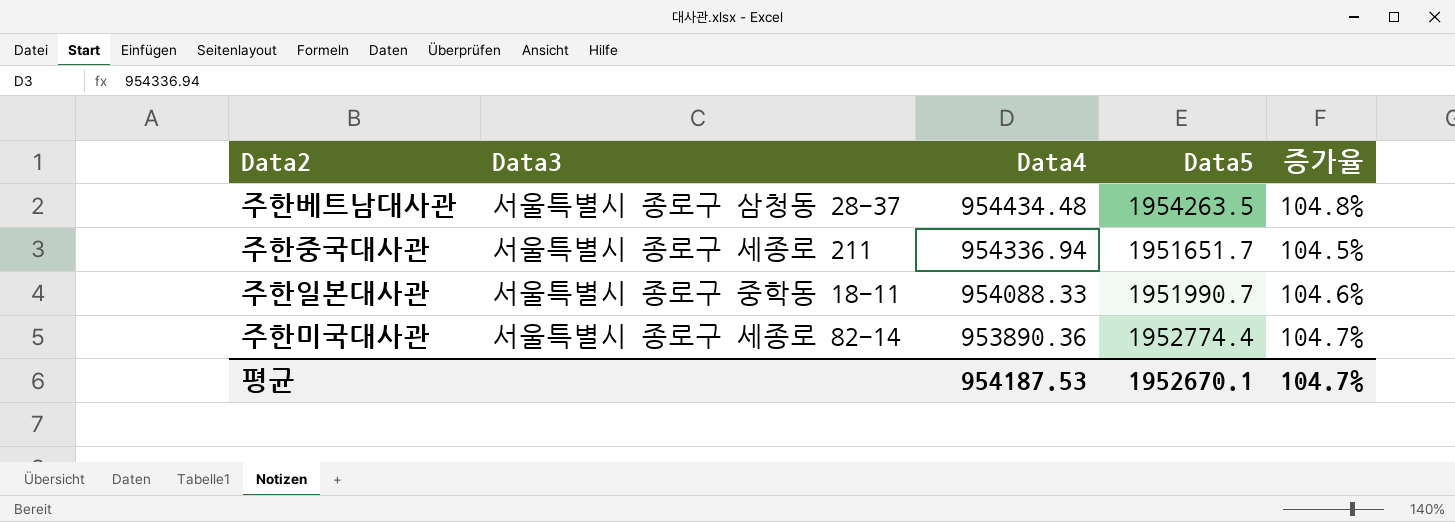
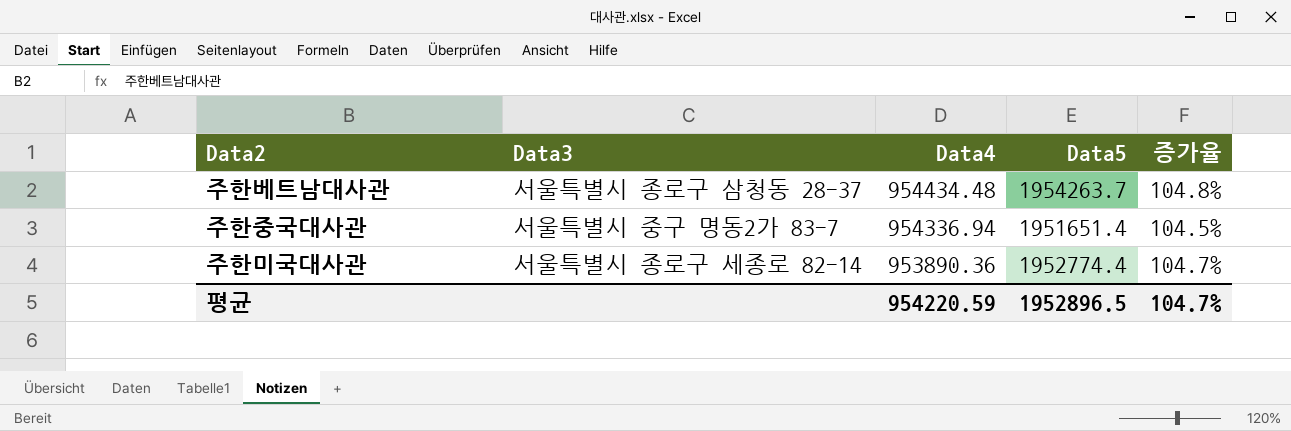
row 주한일본대사관: 서울특별시 종로구 중학동 18-11 | 954088.33 | 1951990.7 | 104.6% -> none
주한베트남대사관 | Data5: 1954263.5 -> 1954263.7
주한중국대사관 | Data3: 서울특별시 종로구 세종로 211 -> 서울특별시 중구 명동2가 83-7
주한중국대사관 | Data5: 1951651.7 -> 1951651.4
평균 | Data4: 954187.53 -> 954220.59
평균 | Data5: 1952670.1 -> 1952896.5

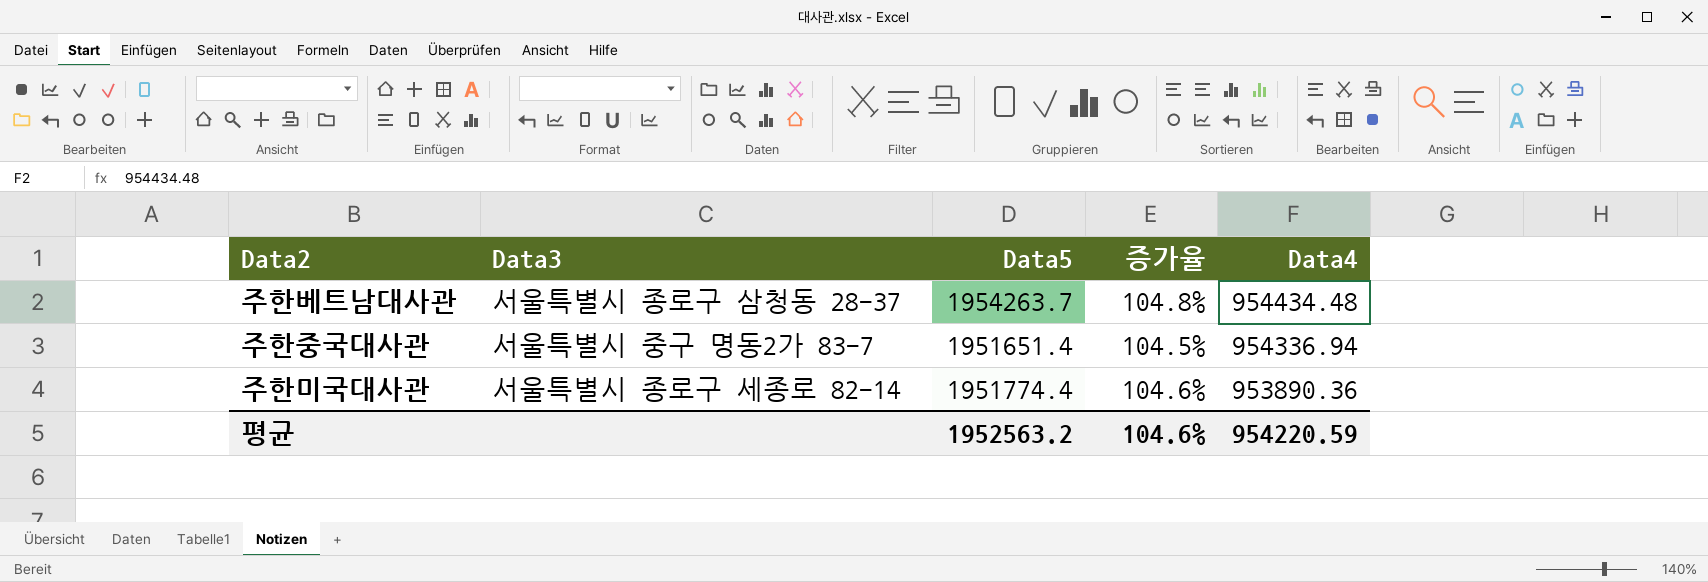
column Data4 | position: 3 -> 5
주한미국대사관 | Data5: 1952774.4 -> 1951774.4
주한미국대사관 | 증가율: 104.7% -> 104.6%
평균 | Data5: 1952896.5 -> 1952563.2
평균 | 증가율: 104.7% -> 104.6%

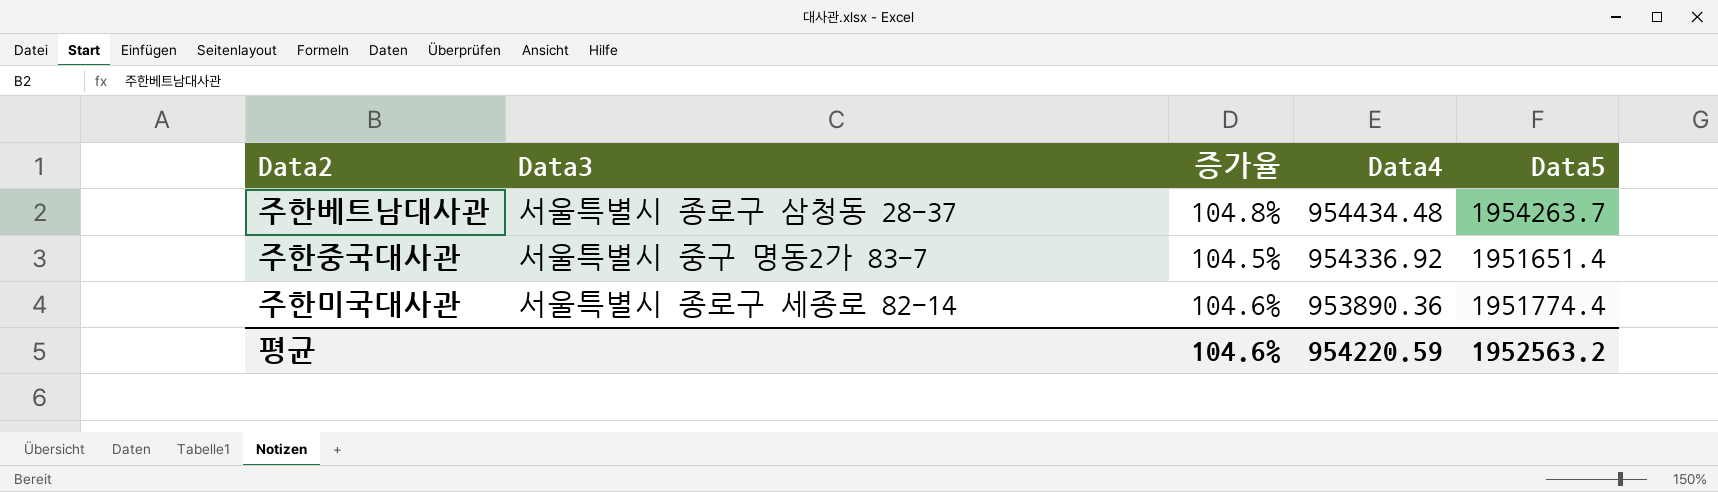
column Data5 | position: 3 -> 5
주한중국대사관 | Data4: 954336.94 -> 954336.92

